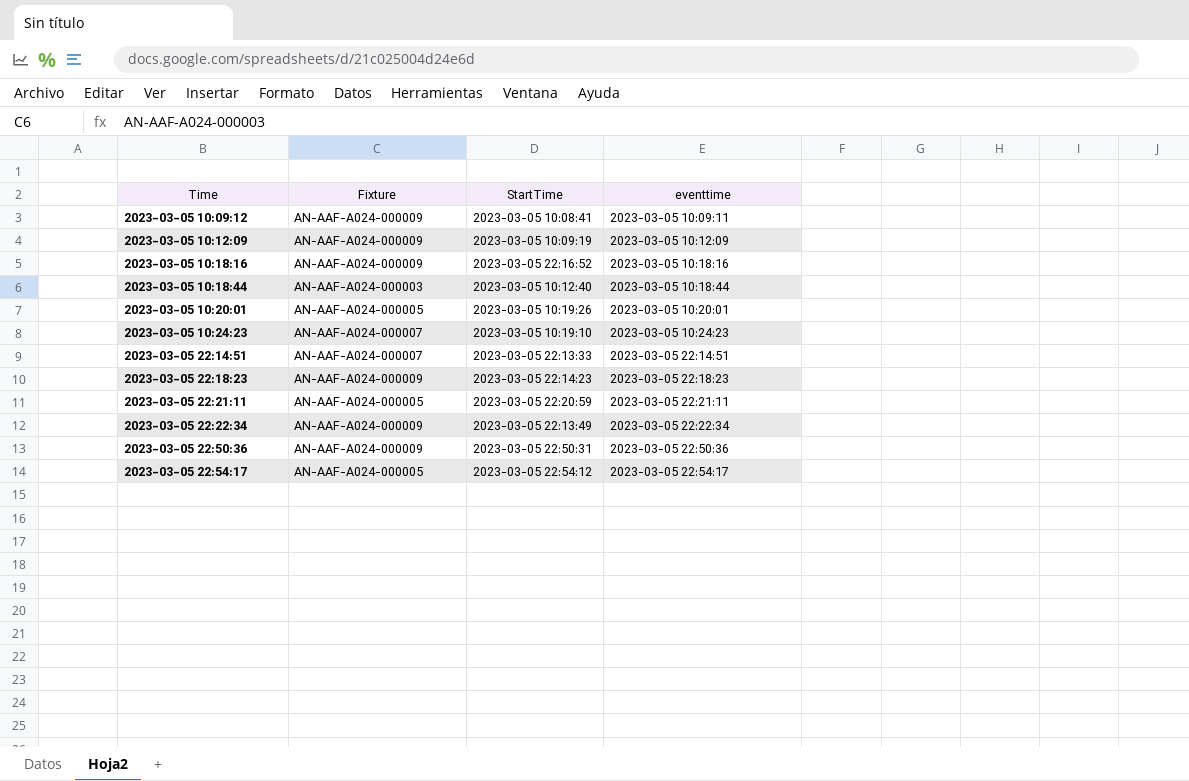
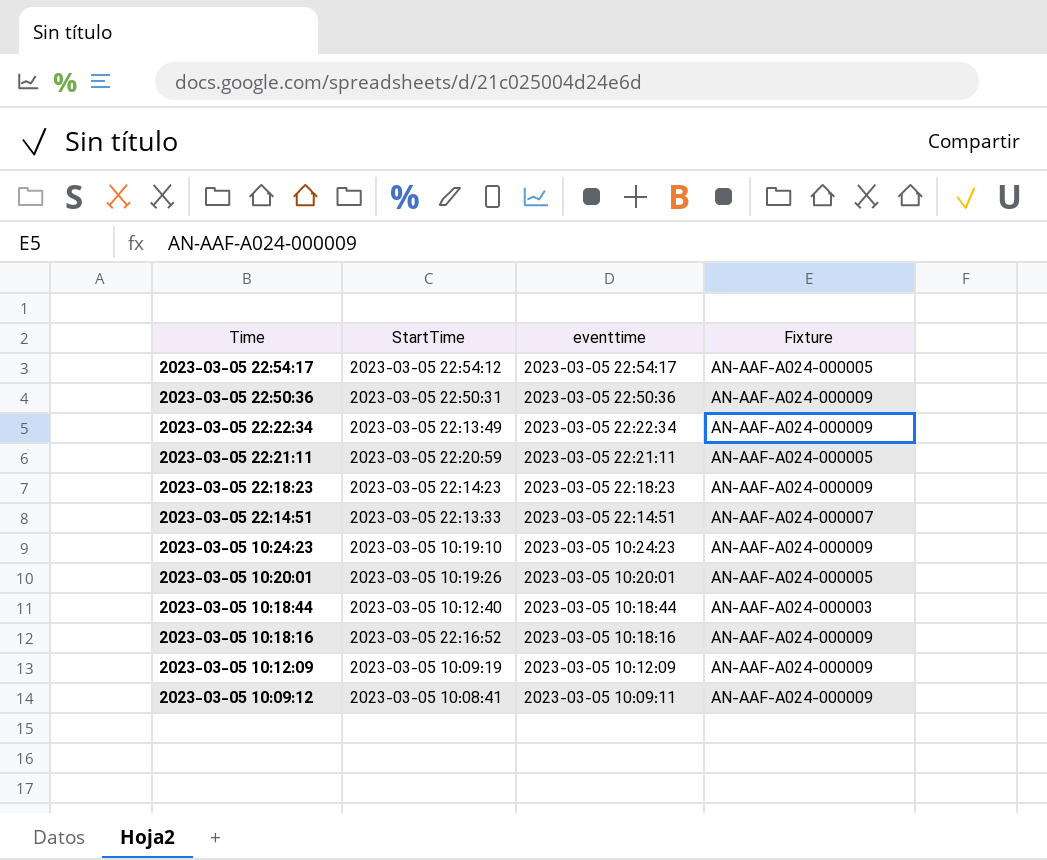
row order: Time ascending -> Time descending
column Fixture | position: 2 -> 4
2023-03-05 10:24:23 | Fixture: AN-AAF-A024-000007 -> AN-AAF-A024-000009

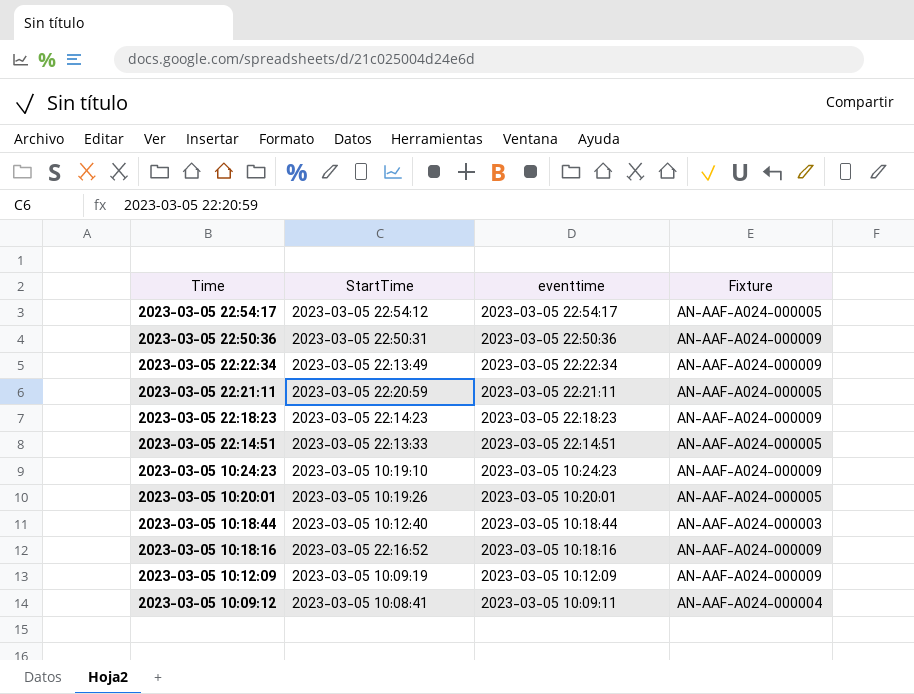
2023-03-05 22:14:51 | Fixture: AN-AAF-A024-000007 -> AN-AAF-A024-000005
2023-03-05 10:09:12 | Fixture: AN-AAF-A024-000009 -> AN-AAF-A024-000004

